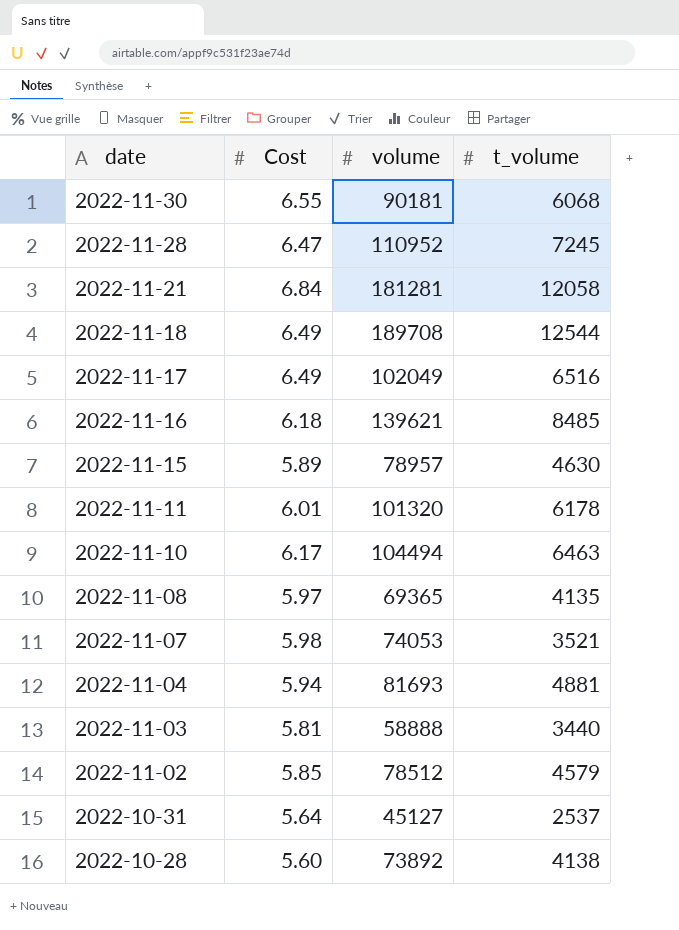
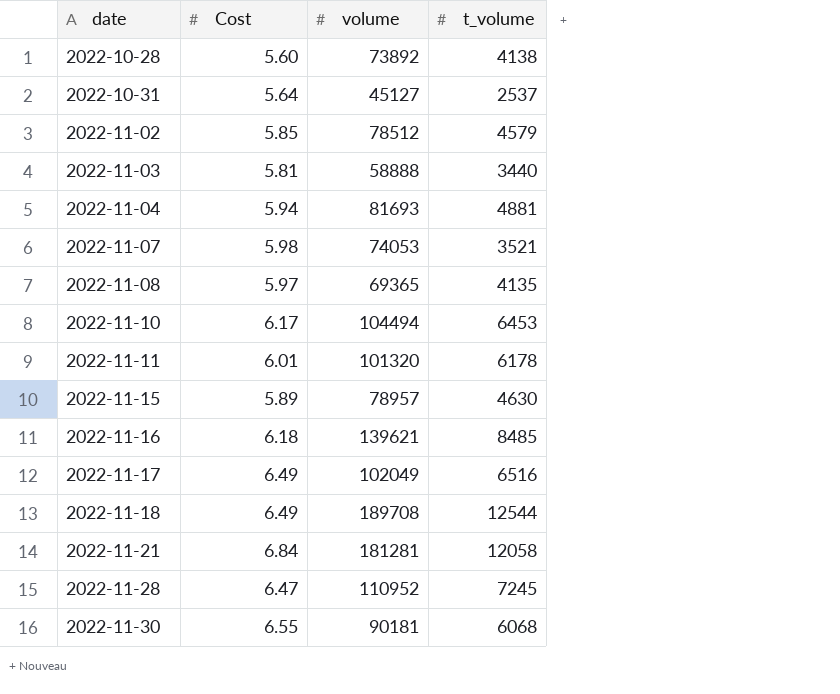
row order: date descending -> date ascending
2022-11-10 | t_volume: 6463 -> 6453

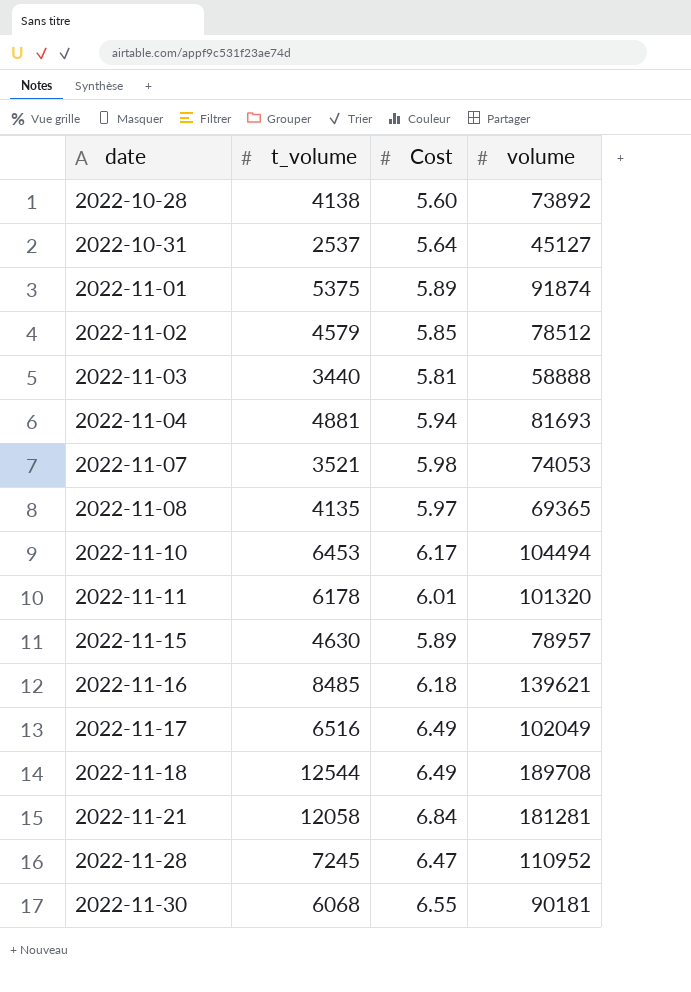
column t_volume | position: 4 -> 2
row 2022-11-01: none -> 5375 | 5.89 | 91874

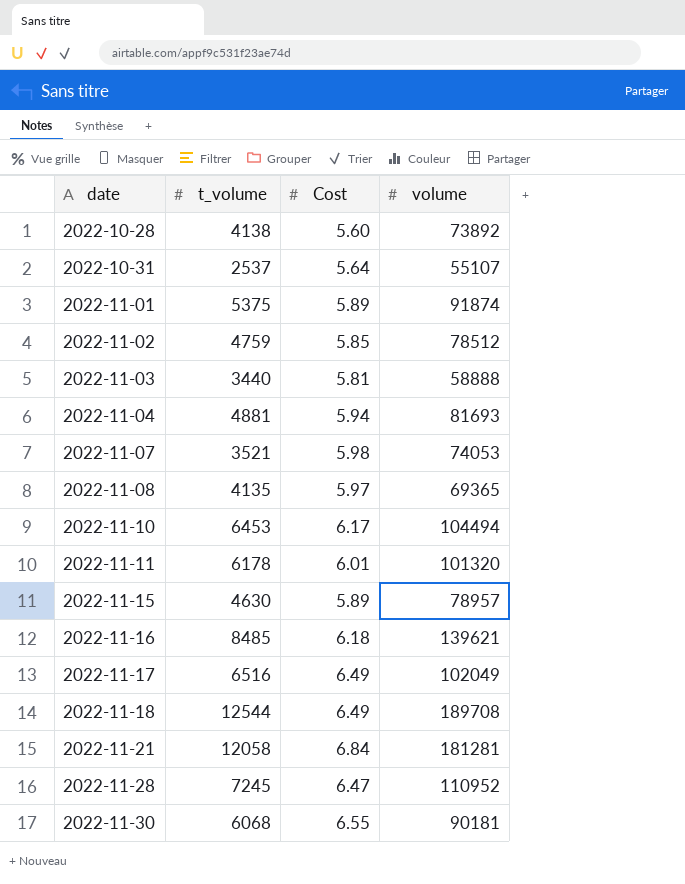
2022-10-31 | volume: 45127 -> 55107
2022-11-02 | t_volume: 4579 -> 4759

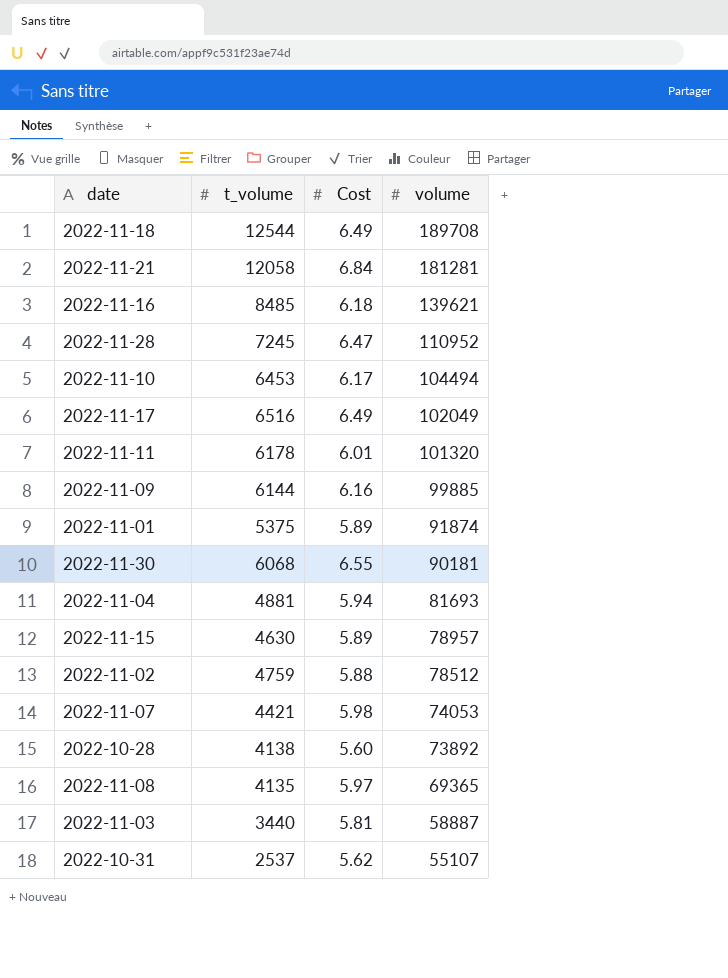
row order: date ascending -> volume descending
row 2022-11-09: none -> 6144 | 6.16 | 99885
2022-11-02 | Cost: 5.85 -> 5.88
2022-11-07 | t_volume: 3521 -> 4421
2022-11-03 | volume: 58888 -> 58887
2022-10-31 | Cost: 5.64 -> 5.62

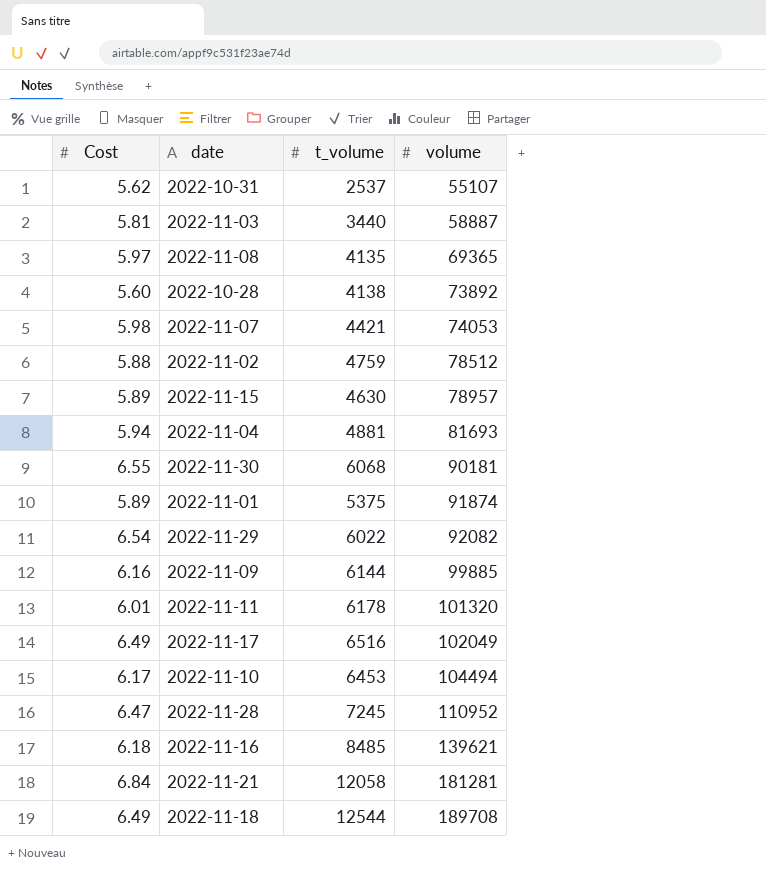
row order: volume descending -> volume ascending
column Cost | position: 3 -> 1
row 2022-11-29: none -> 6.54 | 6022 | 92082

